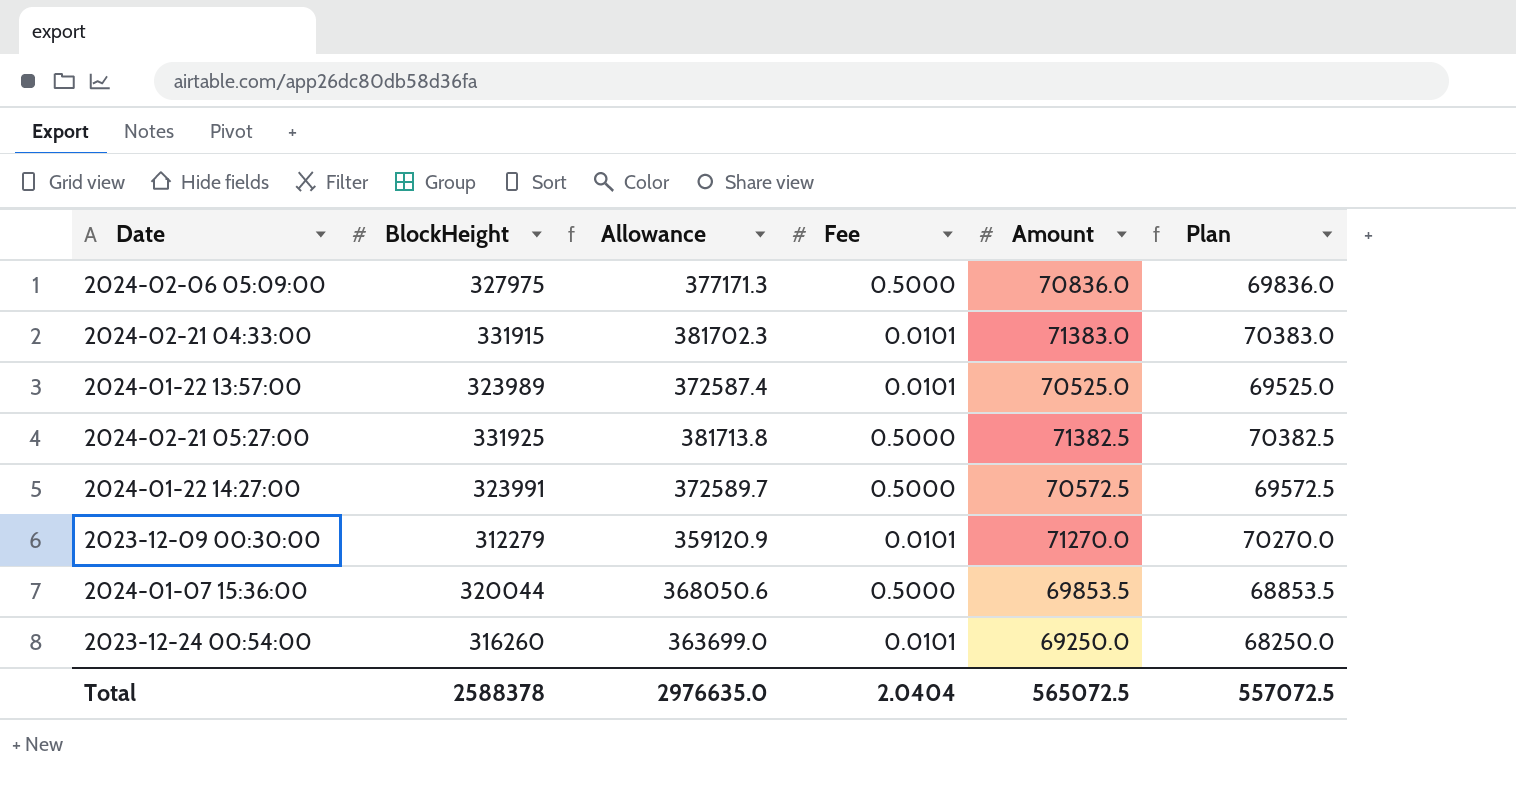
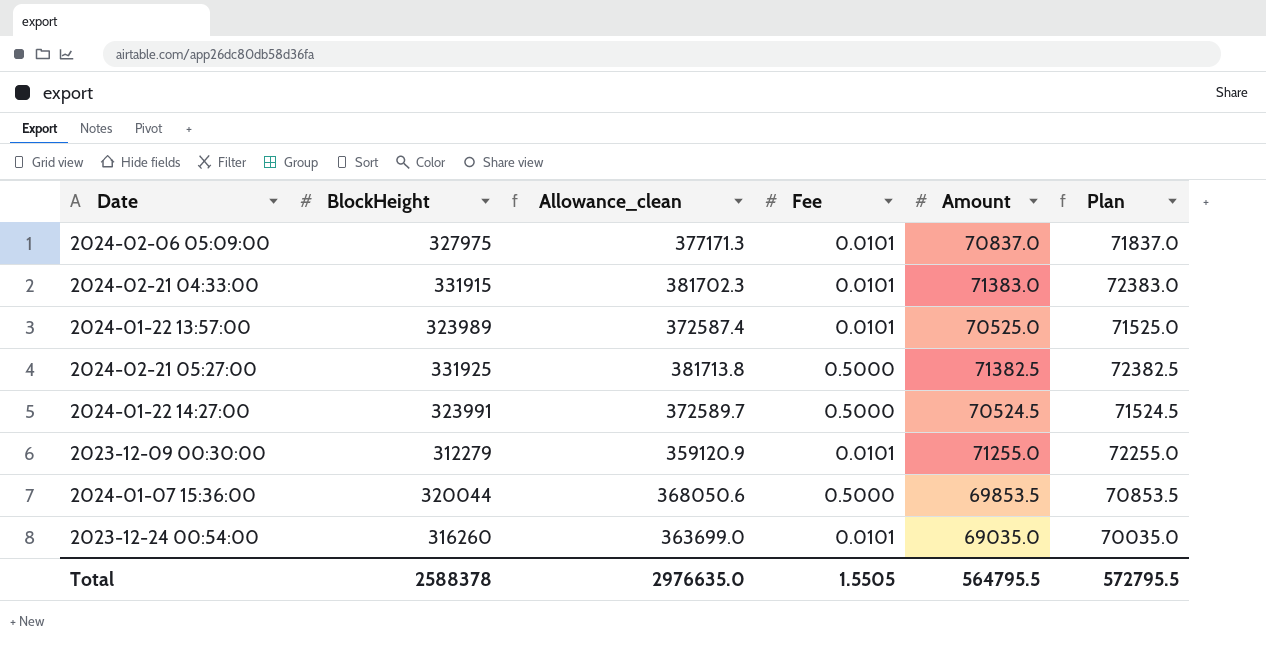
column name: Allowance -> Allowance_clean
column Plan | formula: [Amount] - 1000 -> [Amount] + 1000
2024-02-06 05:09:00 | Fee: 0.5000 -> 0.0101
2024-02-06 05:09:00 | Amount: 70836.0 -> 70837.0
2024-01-22 14:27:00 | Amount: 70572.5 -> 70524.5
2023-12-09 00:30:00 | Amount: 71270.0 -> 71255.0
2023-12-24 00:54:00 | Amount: 69250.0 -> 69035.0
Total | Fee: 2.0404 -> 1.5505
Total | Amount: 565072.5 -> 564795.5
Total | Plan: 557072.5 -> 572795.5

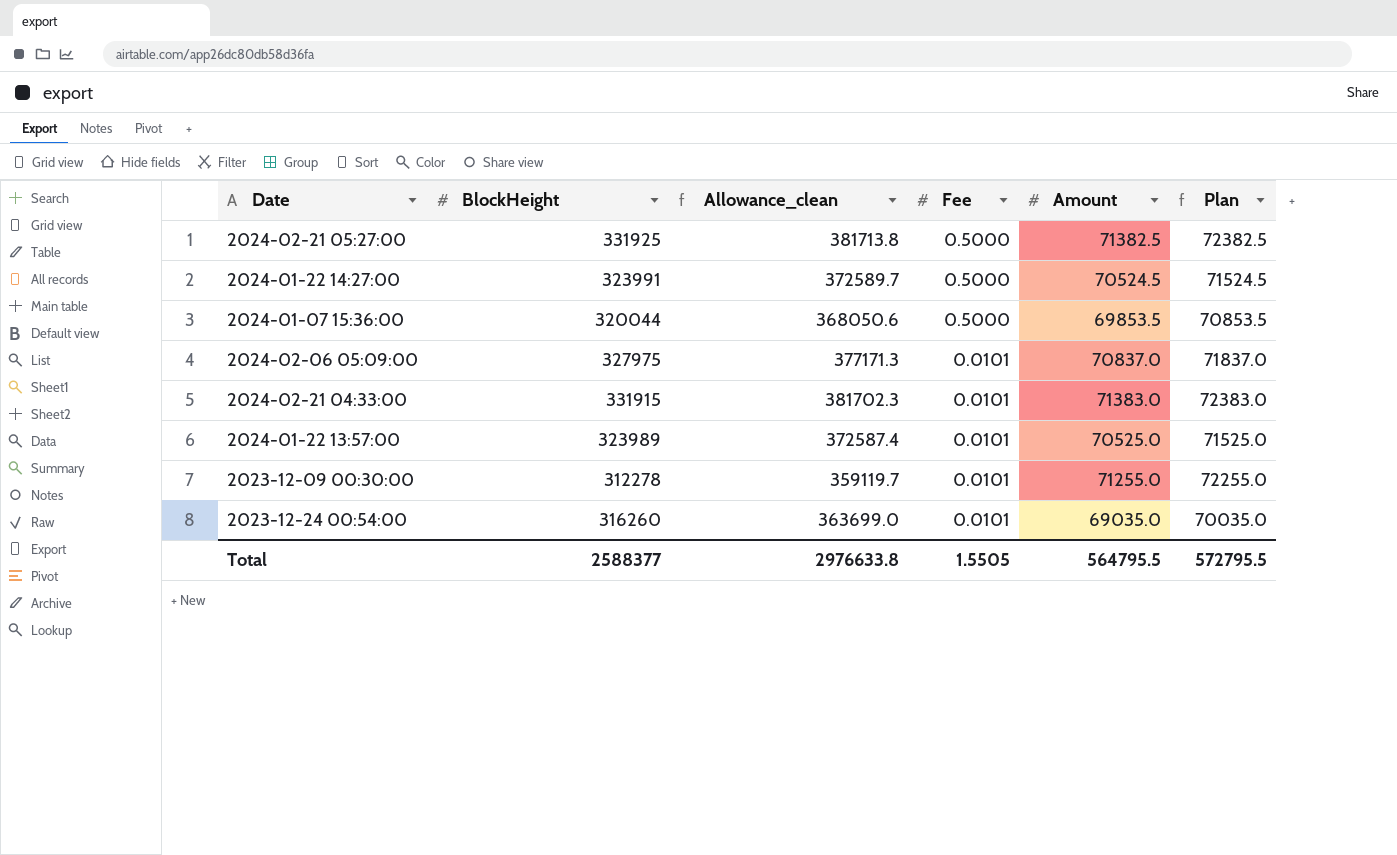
row order: none -> Fee descending
2023-12-09 00:30:00 | BlockHeight: 312279 -> 312278
2023-12-09 00:30:00 | Allowance_clean: 359120.9 -> 359119.7
Total | BlockHeight: 2588378 -> 2588377
Total | Allowance_clean: 2976635.0 -> 2976633.8

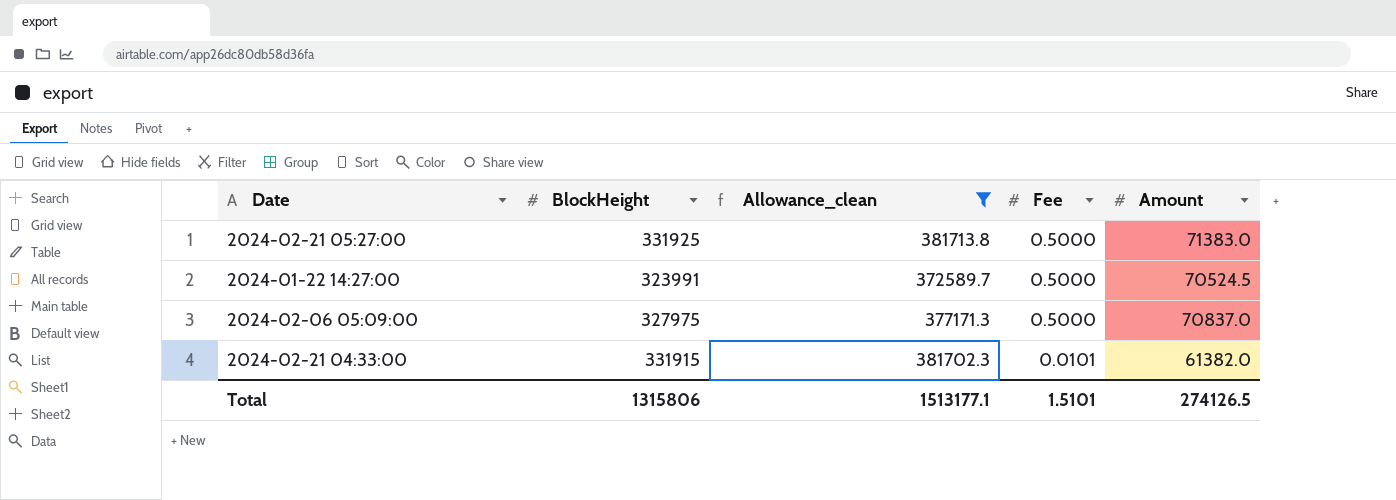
filter: none -> Allowance_clean >= 372589.7
column Plan | formula: [Amount] + 1000 -> none
2024-02-21 05:27:00 | Amount: 71382.5 -> 71383.0
2024-02-06 05:09:00 | Fee: 0.0101 -> 0.5000
2024-02-21 04:33:00 | Amount: 71383.0 -> 61382.0
Total | BlockHeight: 2588377 -> 1315806
Total | Allowance_clean: 2976633.8 -> 1513177.1
Total | Fee: 1.5505 -> 1.5101
Total | Amount: 564795.5 -> 274126.5

